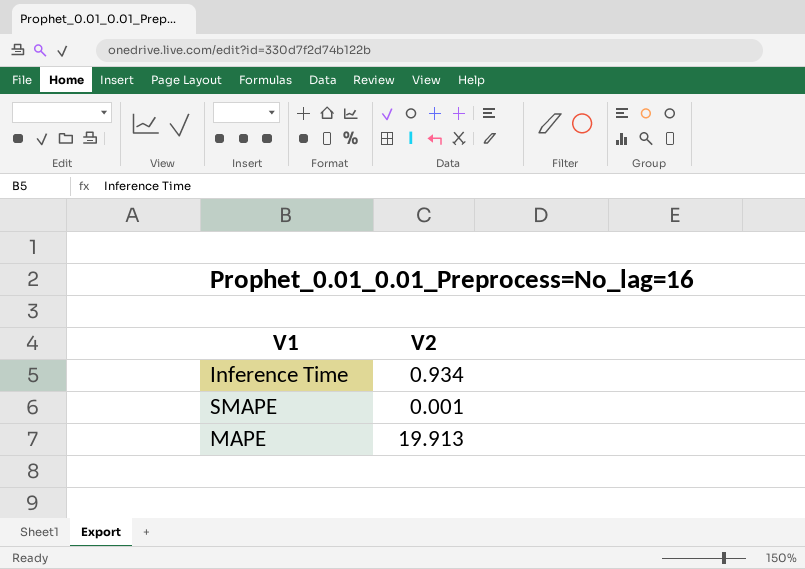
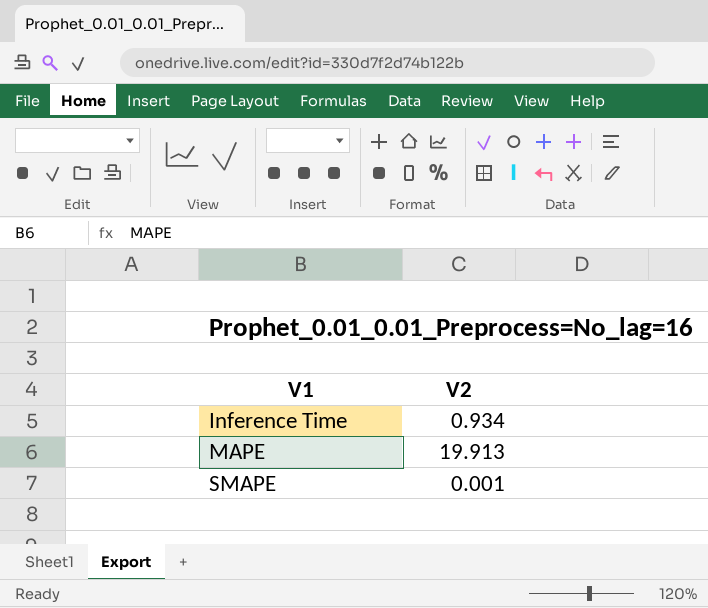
row order: none -> V1 ascending

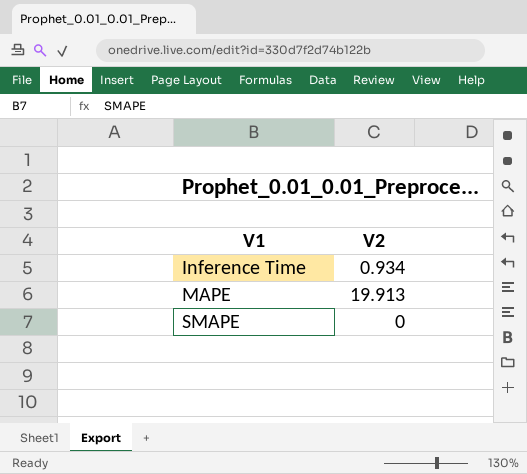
SMAPE | V2: 0.001 -> 0

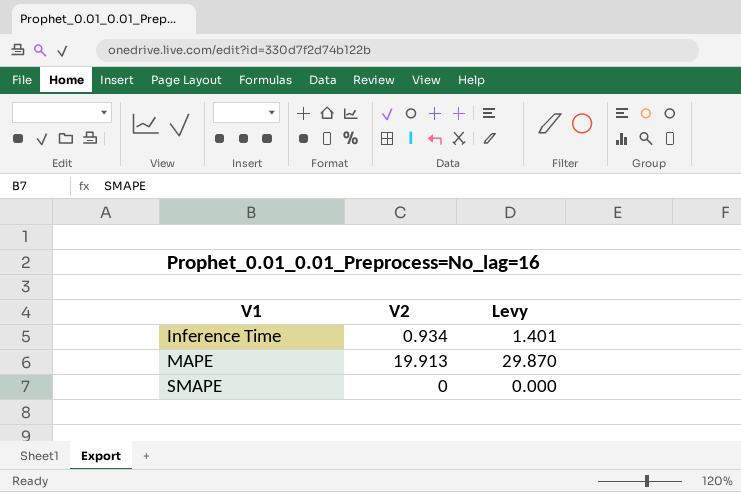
column Levy | formula: none -> [V2] * 1.5

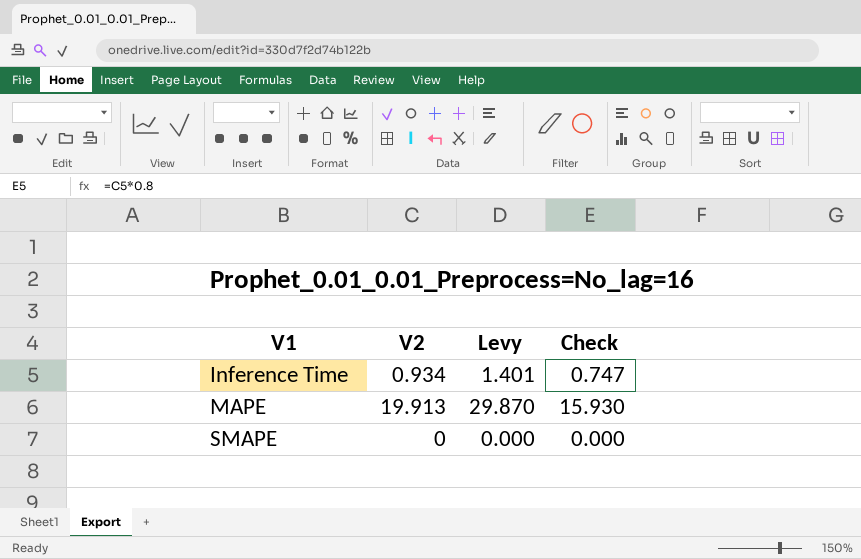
column Check | formula: none -> [V2] * 0.8

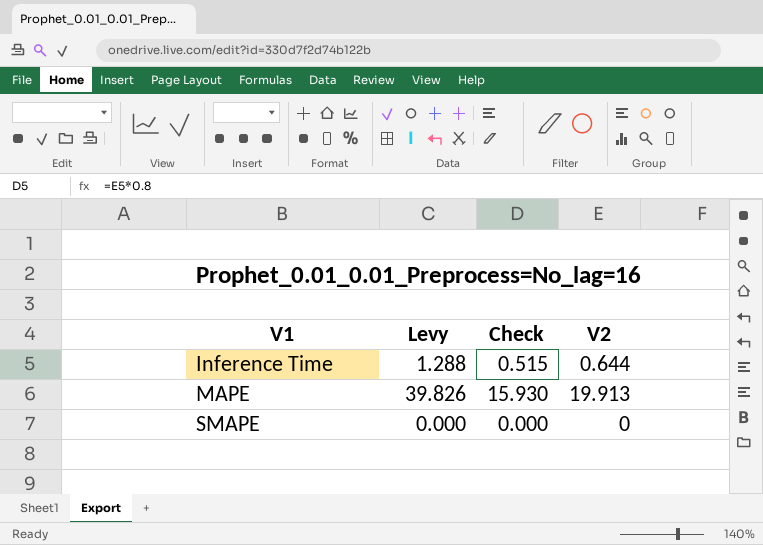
column Levy | formula: [V2] * 1.5 -> [V2] * 2
column V2 | position: 2 -> 4
Inference Time | Check: 0.747 -> 0.515
Inference Time | V2: 0.934 -> 0.644

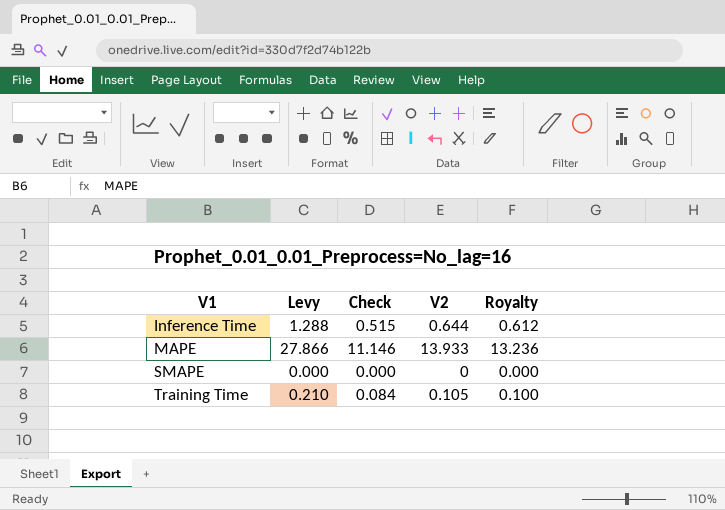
column Royalty | formula: none -> [V2] * 0.95
MAPE | Levy: 39.826 -> 27.866
MAPE | Check: 15.930 -> 11.146
MAPE | V2: 19.913 -> 13.933
row Training Time: none -> 0.210 | 0.084 | 0.105 | 0.100

